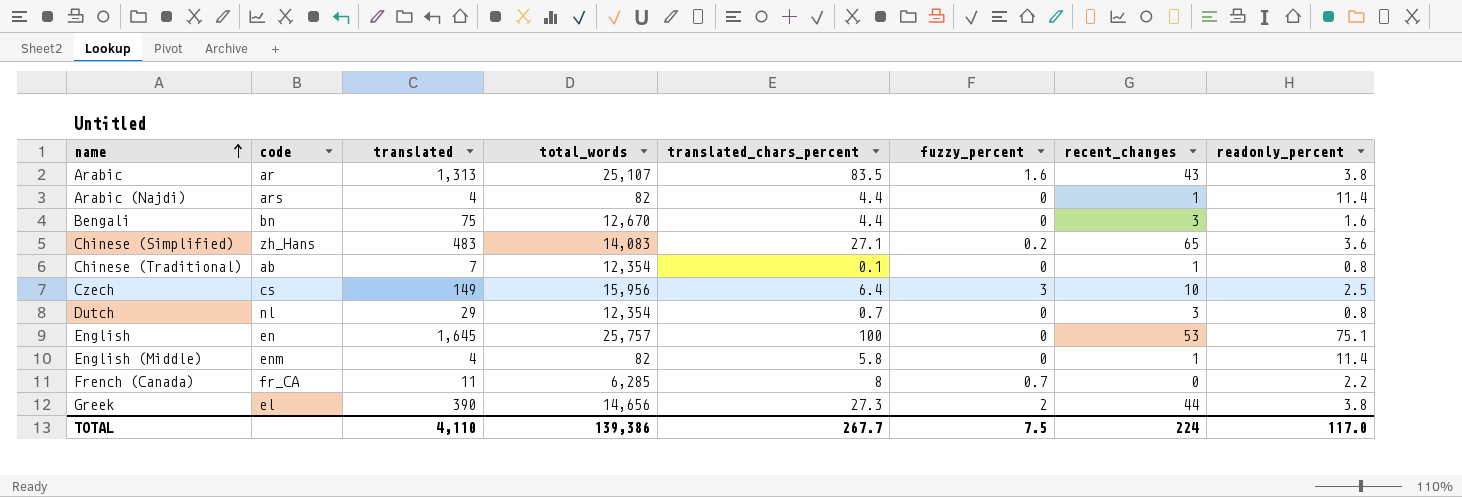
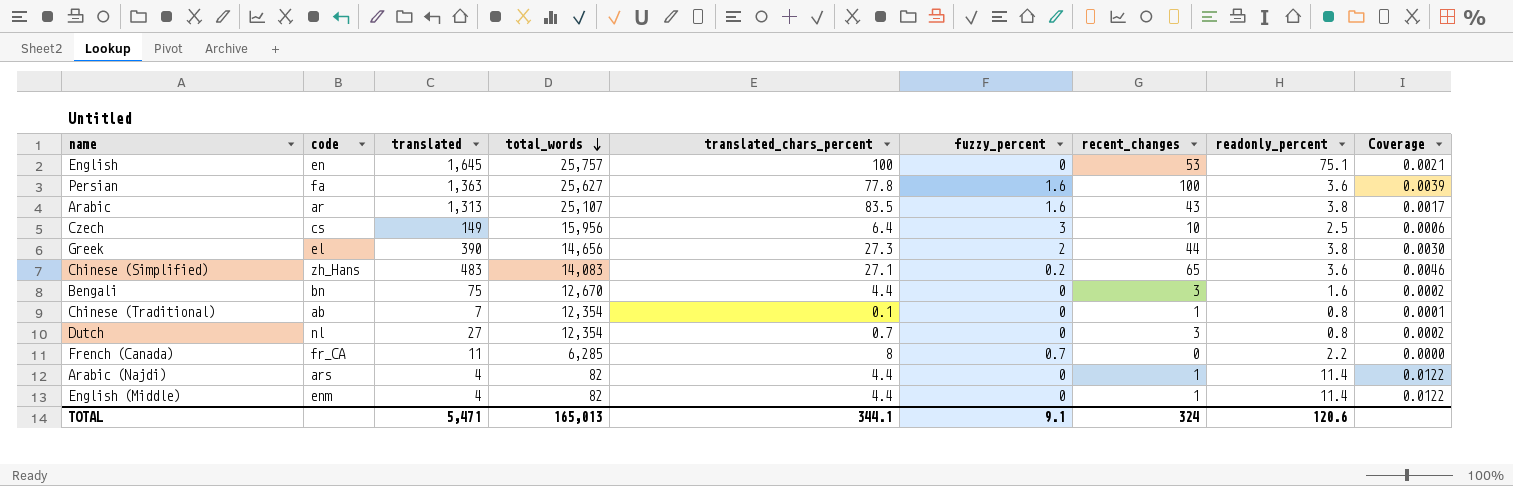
row order: name ascending -> total_words descending
column Coverage | formula: none -> [recent_changes] / [total_words]
row Persian: none -> fa | 1,363 | 25,627 | 77.8 | 1.6 | 100 | 3.6 | 0.0039
Dutch | translated: 29 -> 27
English (Middle) | translated_chars_percent: 5.8 -> 4.4
TOTAL | translated: 4,110 -> 5,471
TOTAL | total_words: 139,386 -> 165,013
TOTAL | translated_chars_percent: 267.7 -> 344.1
TOTAL | fuzzy_percent: 7.5 -> 9.1
TOTAL | recent_changes: 224 -> 324
TOTAL | readonly_percent: 117.0 -> 120.6

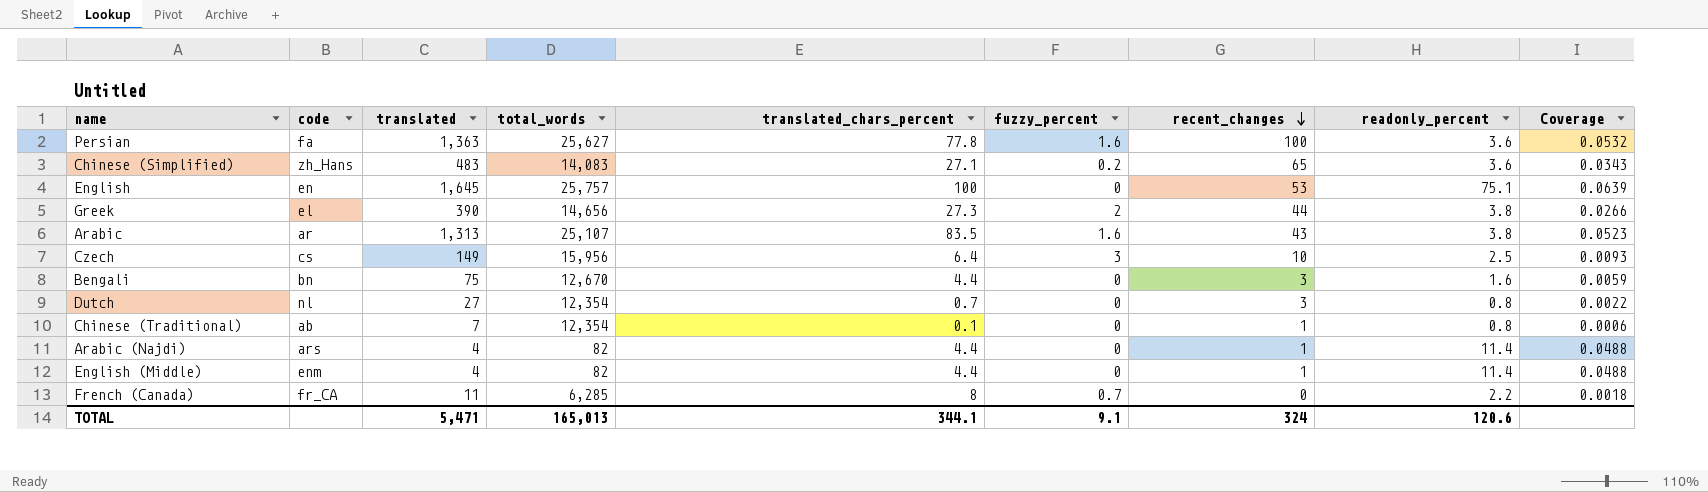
row order: total_words descending -> recent_changes descending
column Coverage | formula: [recent_changes] / [total_words] -> [translated] / [total_words]

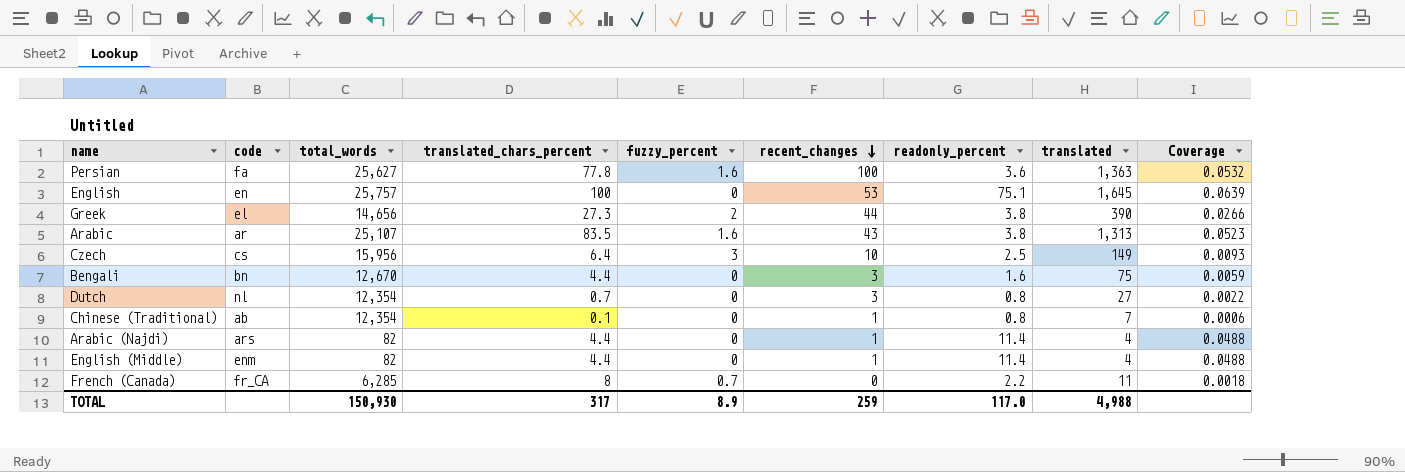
column translated | position: 3 -> 8
row Chinese (Simplified): zh_Hans | 483 | 14,083 | 27.1 | 0.2 | 65 | 3.6 | 0.0343 -> none
TOTAL | total_words: 165,013 -> 150,930
TOTAL | translated_chars_percent: 344.1 -> 317
TOTAL | fuzzy_percent: 9.1 -> 8.9
TOTAL | recent_changes: 324 -> 259
TOTAL | readonly_percent: 120.6 -> 117.0
TOTAL | translated: 5,471 -> 4,988

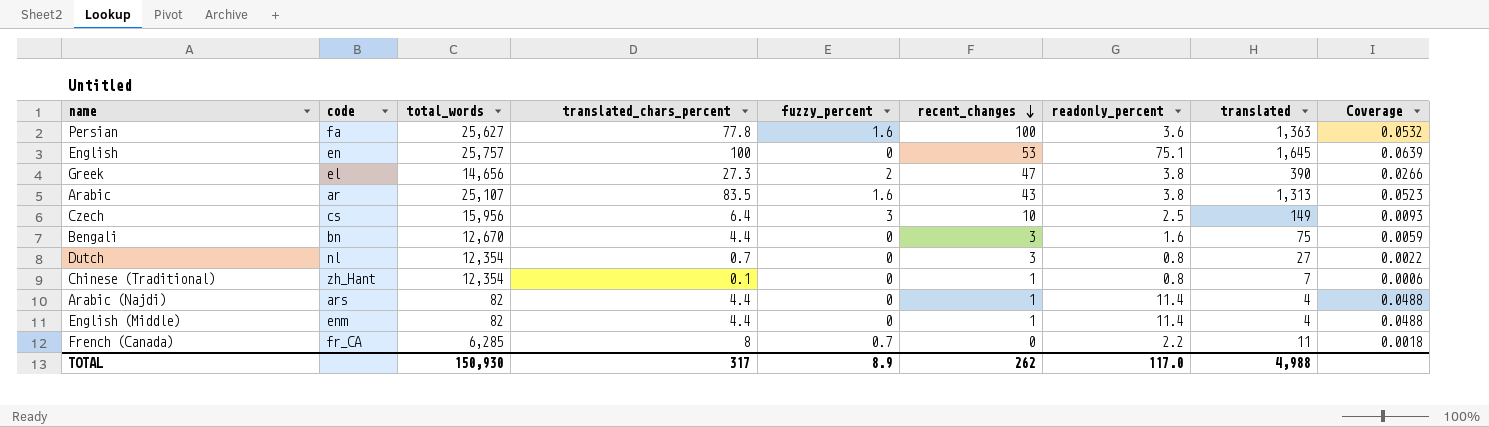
Greek | recent_changes: 44 -> 47
Chinese (Traditional) | code: ab -> zh_Hant
TOTAL | recent_changes: 259 -> 262

